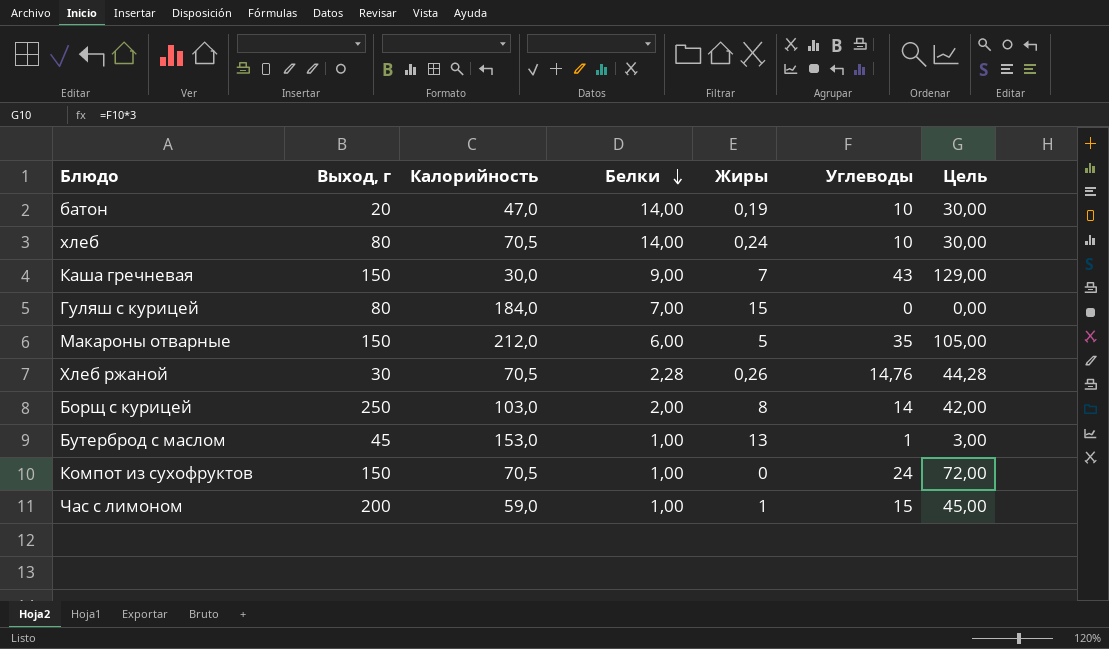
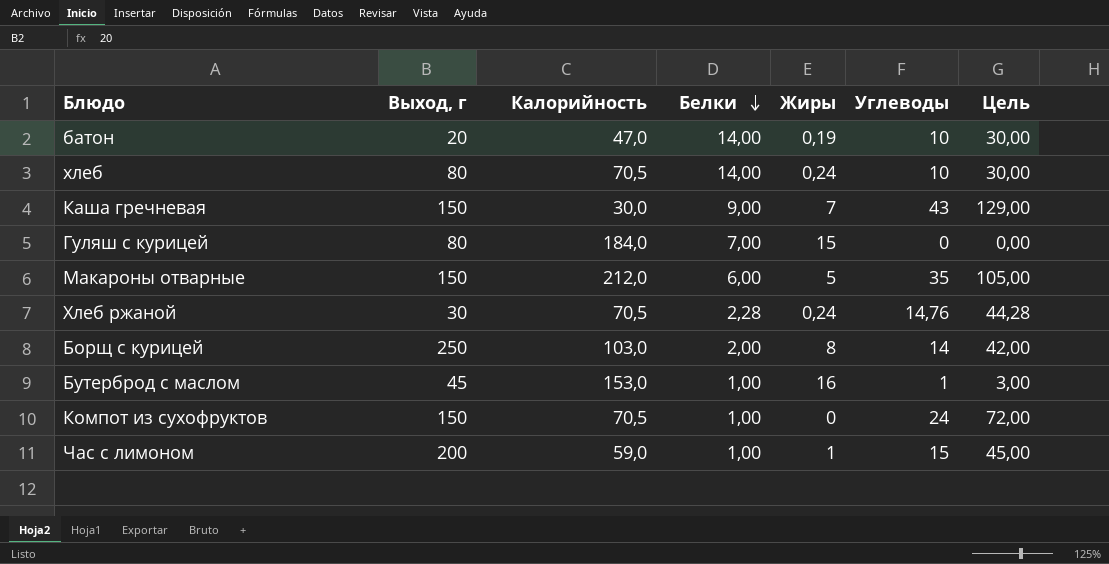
Хлеб ржаной | Жиры: 0,26 -> 0,24
Бутерброд с маслом | Жиры: 13 -> 16

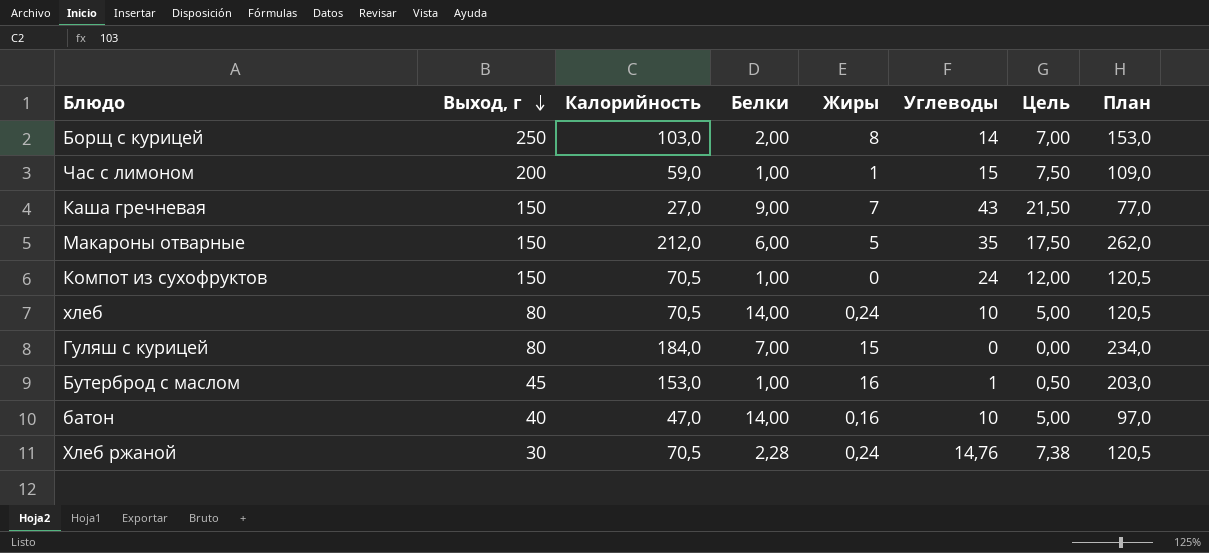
row order: Белки descending -> Выход, г descending
column Цель | formula: [Углеводы] * 3 -> [Углеводы] * 0,5
column План | formula: none -> [Калорийность] + 50
Каша гречневая | Калорийность: 30,0 -> 27,0
батон | Выход, г: 20 -> 40
батон | Жиры: 0,19 -> 0,16

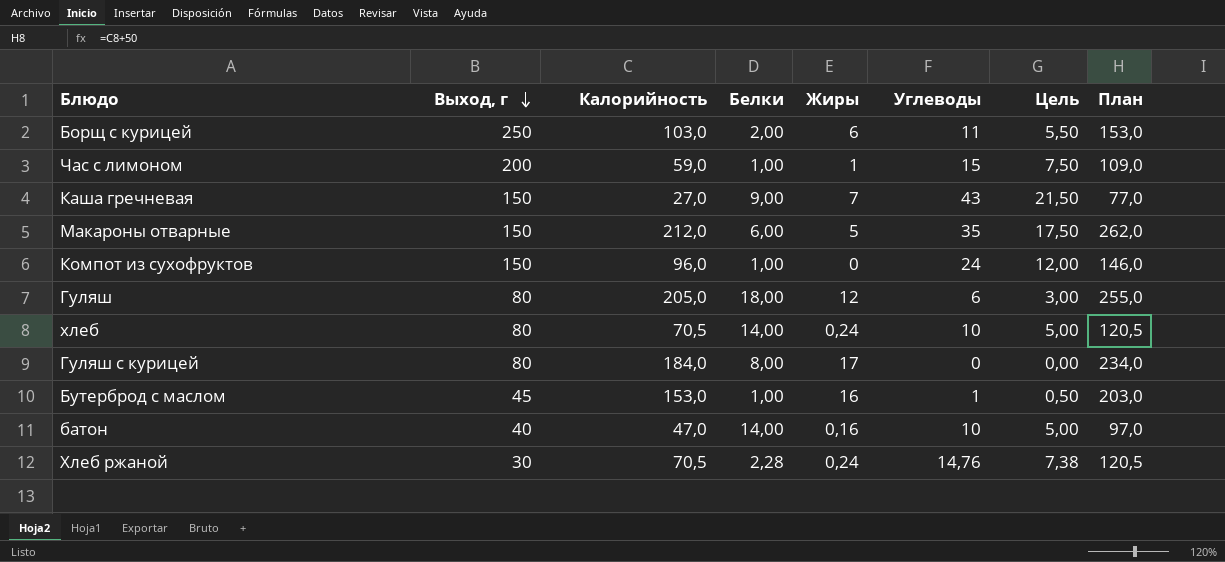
Борщ с курицей | Жиры: 8 -> 6
Борщ с курицей | Углеводы: 14 -> 11
Борщ с курицей | Цель: 7,00 -> 5,50
Компот из сухофруктов | Калорийность: 70,5 -> 96,0
Компот из сухофруктов | План: 120,5 -> 146,0
row Гуляш: none -> 80 | 205,0 | 18,00 | 12 | 6 | 3,00 | 255,0
Гуляш с курицей | Белки: 7,00 -> 8,00
Гуляш с курицей | Жиры: 15 -> 17

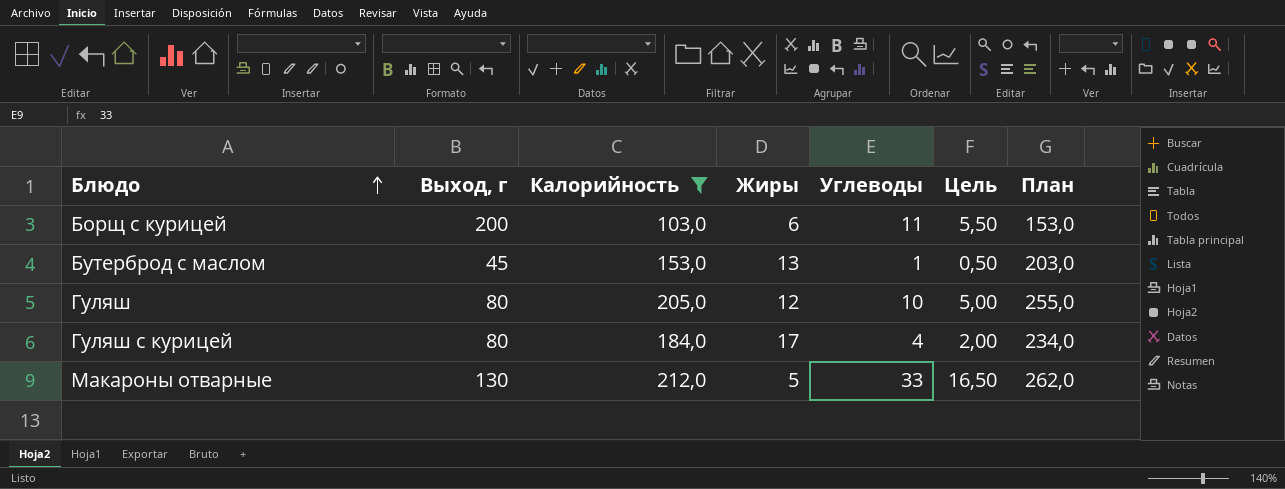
filter: none -> Калорийность >= 103,0
row order: Выход, г descending -> Блюдо ascending
column Белки | position: 4 -> none
Борщ с курицей | Выход, г: 250 -> 200
Бутерброд с маслом | Жиры: 16 -> 13
Гуляш | Углеводы: 6 -> 10
Гуляш | Цель: 3,00 -> 5,00
Гуляш с курицей | Углеводы: 0 -> 4
Гуляш с курицей | Цель: 0,00 -> 2,00
Макароны отварные | Выход, г: 150 -> 130
Макароны отварные | Углеводы: 35 -> 33
Макароны отварные | Цель: 17,50 -> 16,50

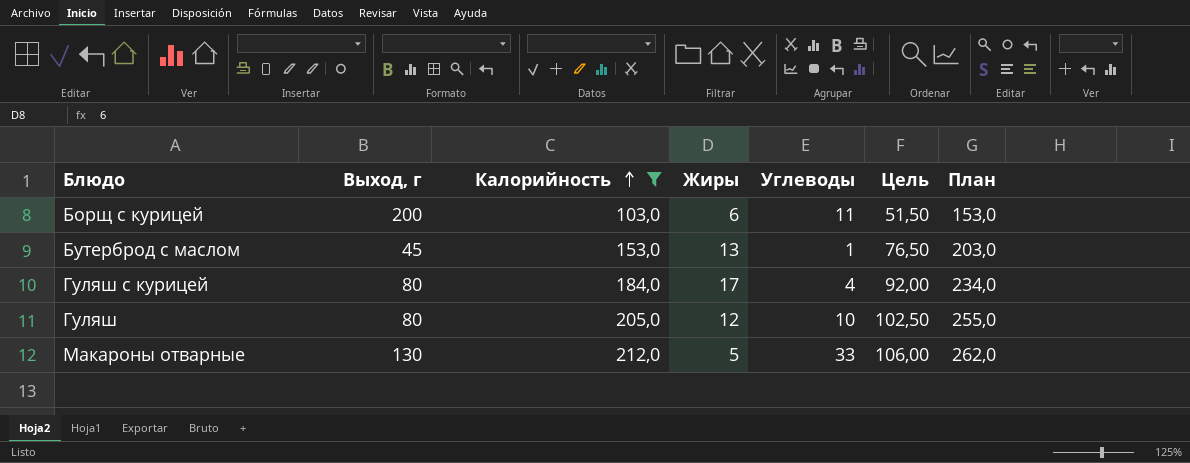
row order: Блюдо ascending -> Калорийность ascending
column Цель | formula: [Углеводы] * 0,5 -> [Калорийность] * 0,5

